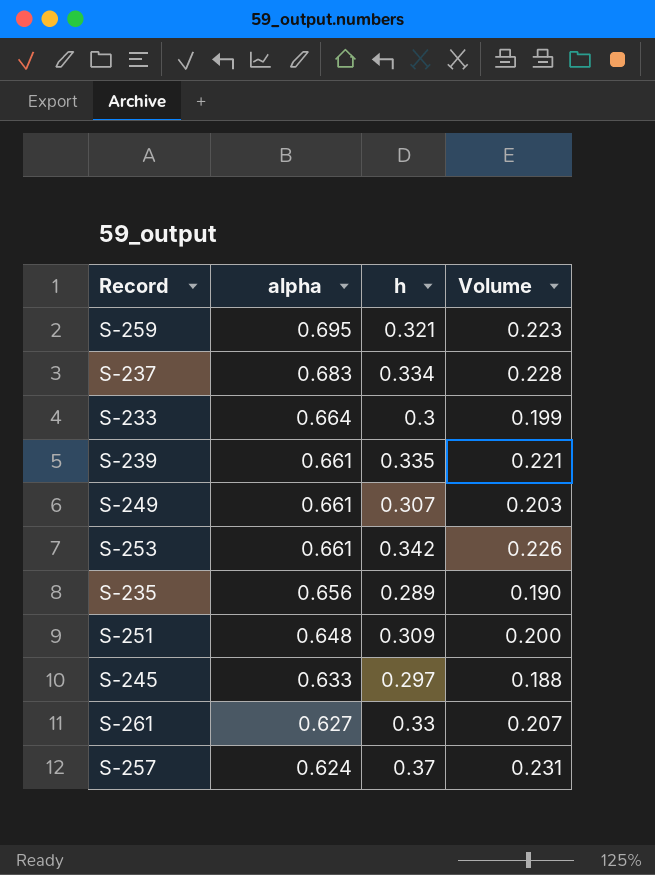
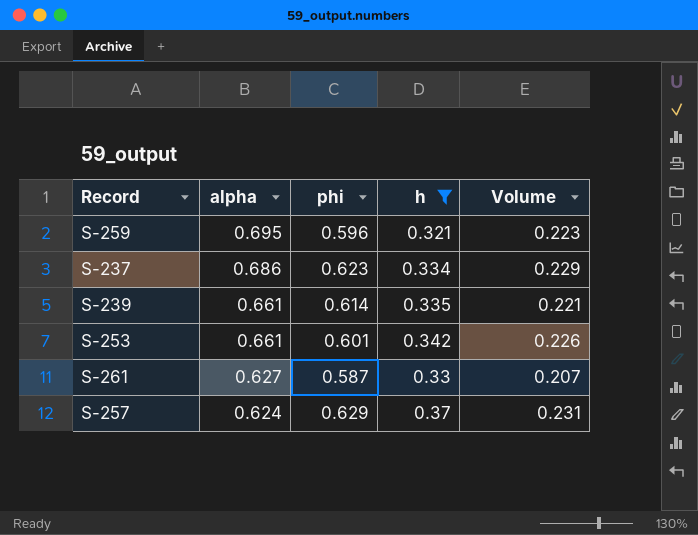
filter: none -> h >= 0.321
column phi | position: none -> 3
S-237 | alpha: 0.683 -> 0.686
S-237 | Volume: 0.228 -> 0.229

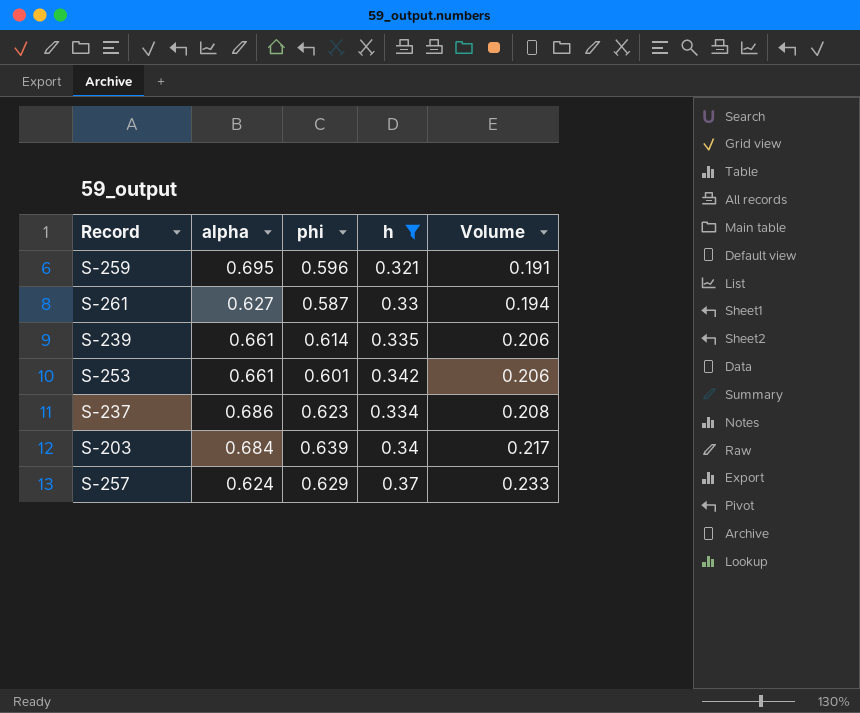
row order: alpha descending -> Volume ascending
column Volume | formula: [alpha] * [h] -> [phi] * [h]
row S-203: none -> 0.684 | 0.639 | 0.34 | 0.217

